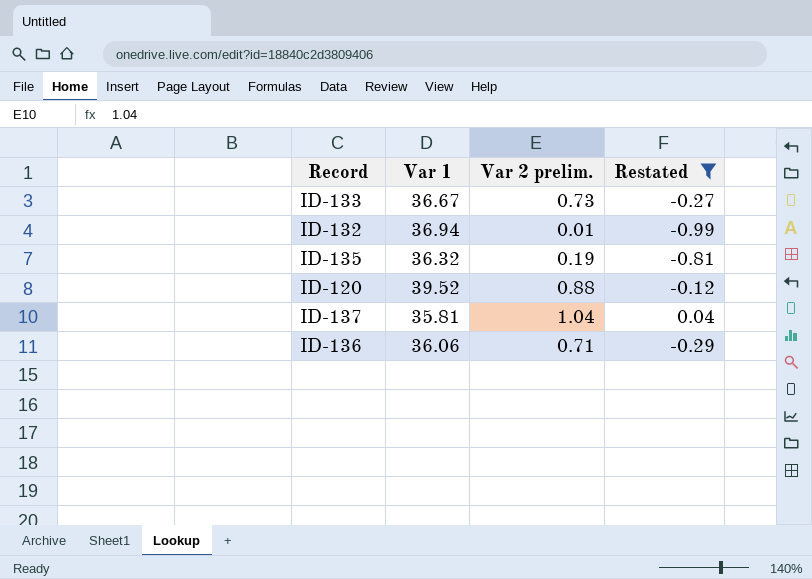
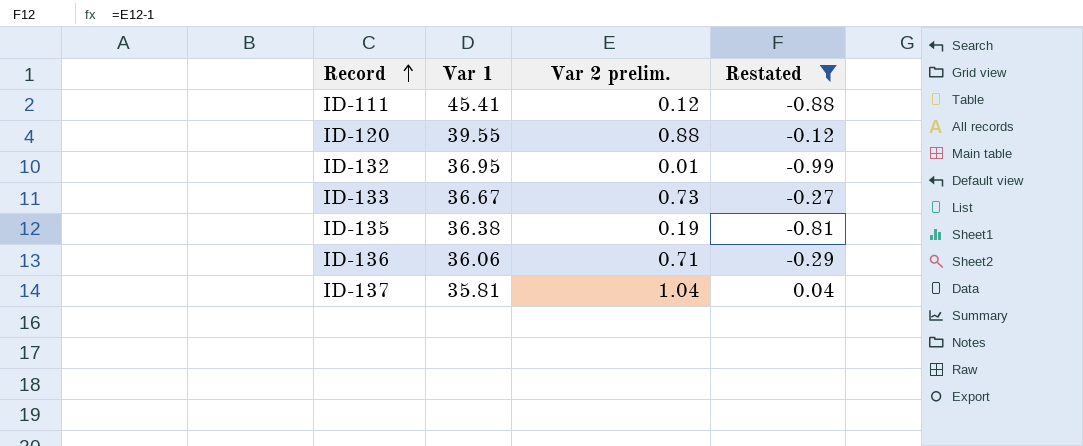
row order: none -> Record ascending
row ID-111: none -> 45.41 | 0.12 | -0.88
ID-120 | Var 1: 39.52 -> 39.55
ID-132 | Var 1: 36.94 -> 36.95
ID-135 | Var 1: 36.32 -> 36.38

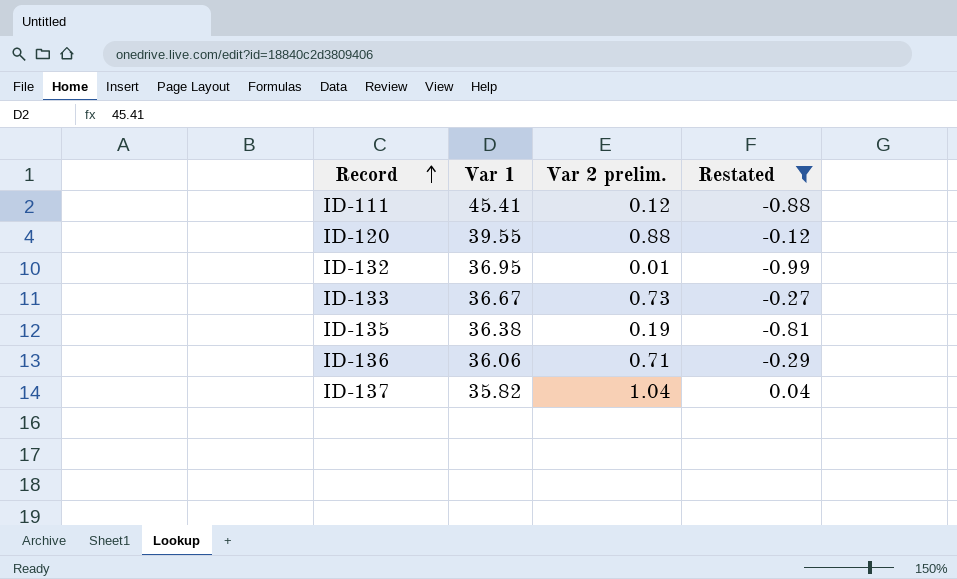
ID-137 | Var 1: 35.81 -> 35.82

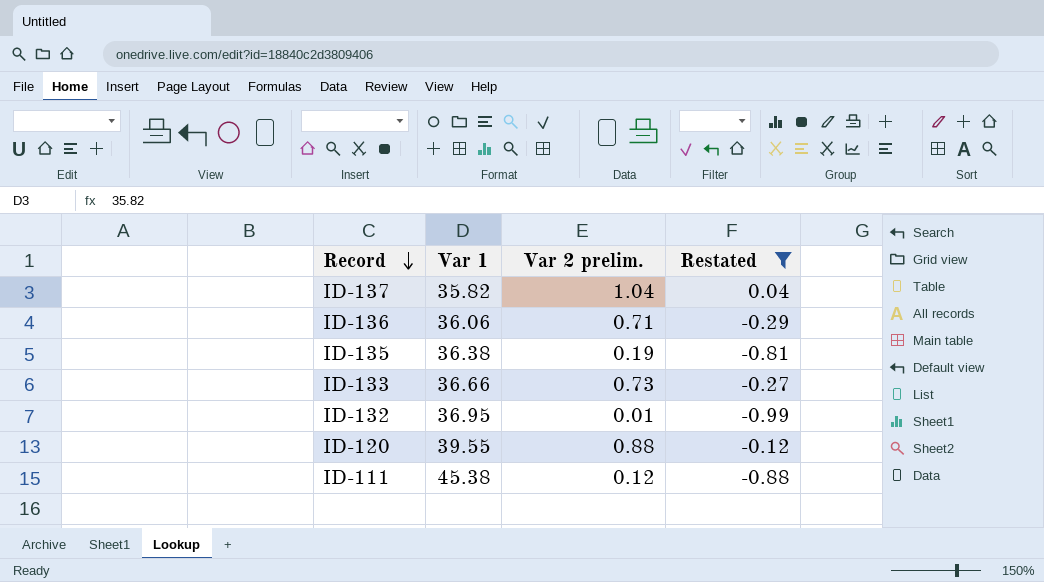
row order: Record ascending -> Record descending
ID-133 | Var 1: 36.67 -> 36.66
ID-111 | Var 1: 45.41 -> 45.38

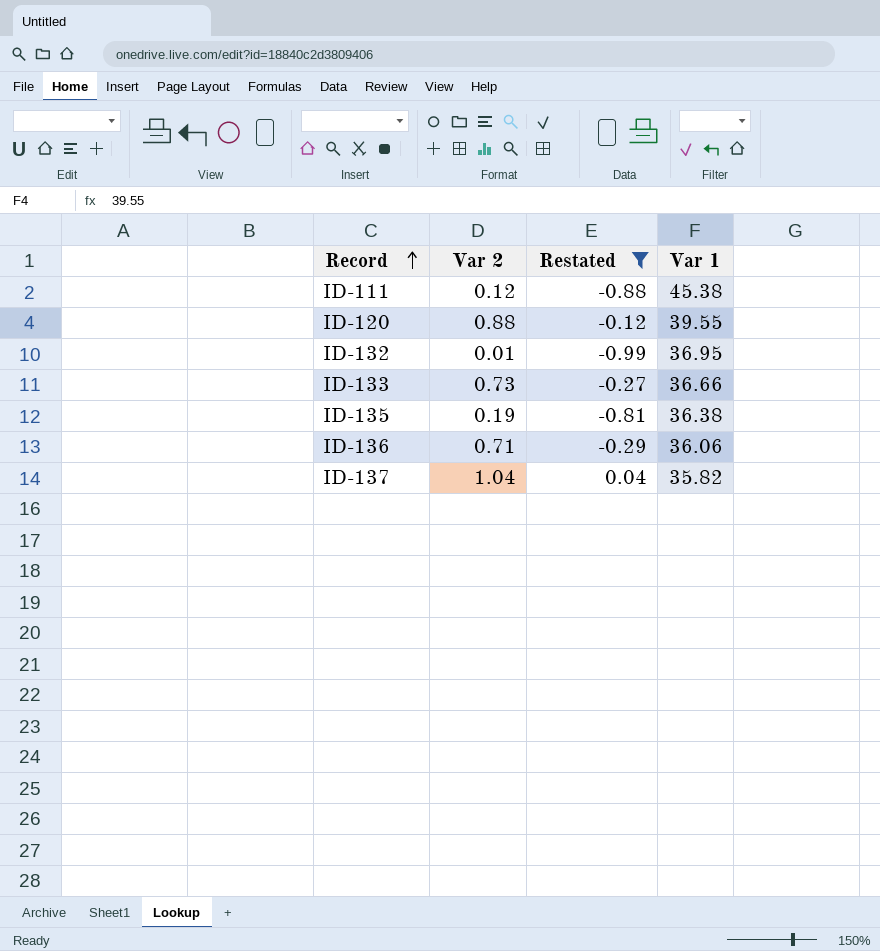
row order: Record descending -> Record ascending
column name: Var 2 prelim. -> Var 2
column Var 1 | position: 2 -> 4

